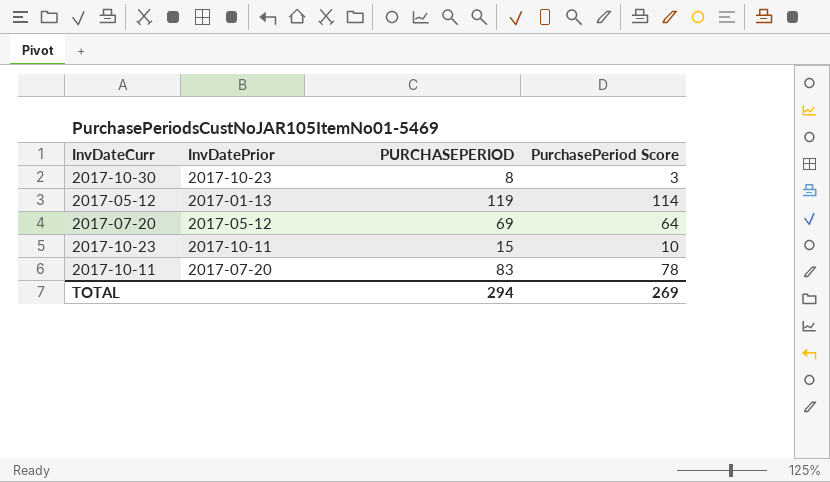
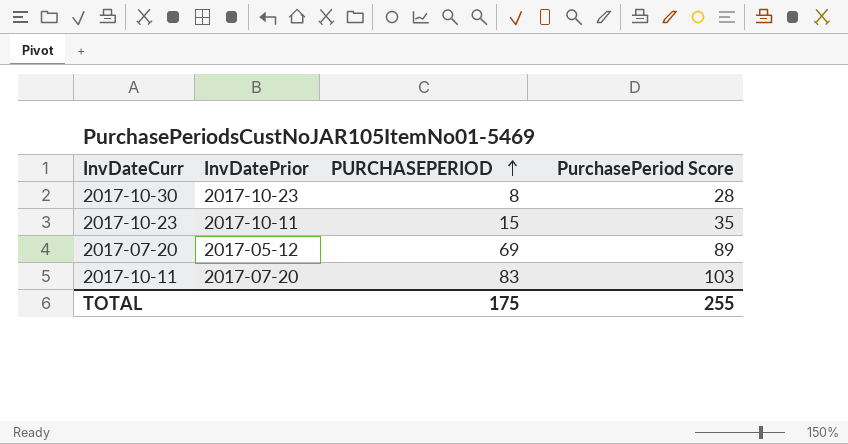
row order: none -> PURCHASEPERIOD ascending
column PurchasePeriod Score | formula: [PURCHASEPERIOD] - 5 -> [PURCHASEPERIOD] + 20
row 2017-05-12: 2017-01-13 | 119 | 114 -> none
TOTAL | PURCHASEPERIOD: 294 -> 175
TOTAL | PurchasePeriod Score: 269 -> 255

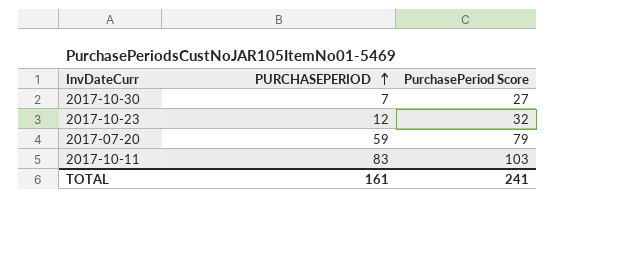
column InvDatePrior | position: 2 -> none
2017-10-30 | PURCHASEPERIOD: 8 -> 7
2017-10-30 | PurchasePeriod Score: 28 -> 27
2017-10-23 | PURCHASEPERIOD: 15 -> 12
2017-10-23 | PurchasePeriod Score: 35 -> 32
2017-07-20 | PURCHASEPERIOD: 69 -> 59
2017-07-20 | PurchasePeriod Score: 89 -> 79
TOTAL | PURCHASEPERIOD: 175 -> 161
TOTAL | PurchasePeriod Score: 255 -> 241

